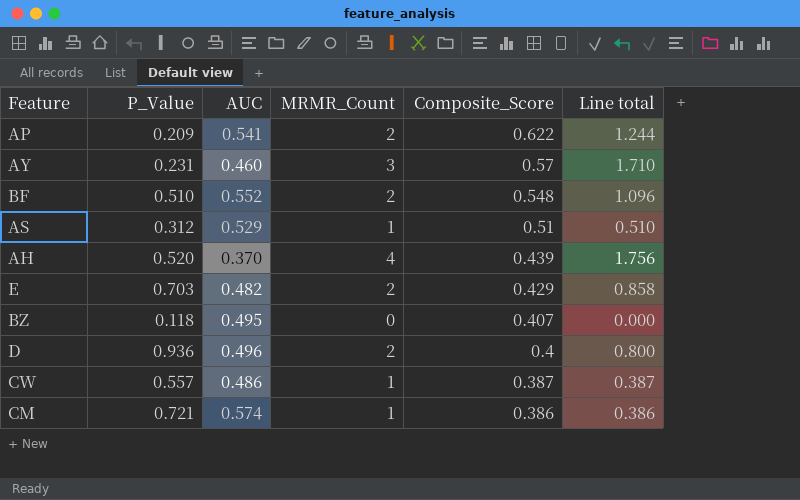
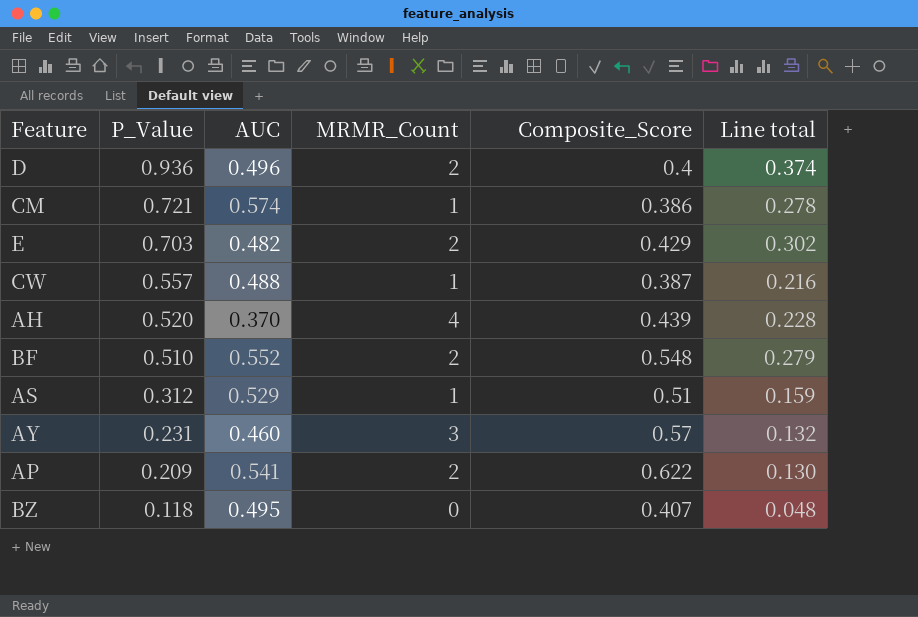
row order: Composite_Score descending -> P_Value descending
column Line total | formula: [MRMR_Count] * [Composite_Score] -> [P_Value] * [Composite_Score]
CW | AUC: 0.486 -> 0.488

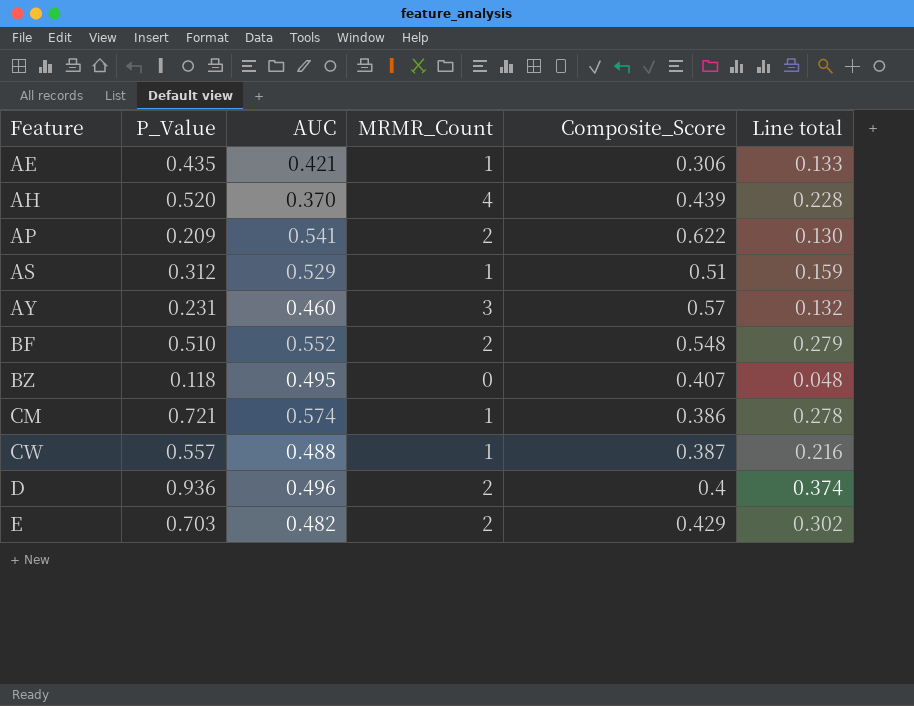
row order: P_Value descending -> Feature ascending
row AE: none -> 0.435 | 0.421 | 1 | 0.306 | 0.133

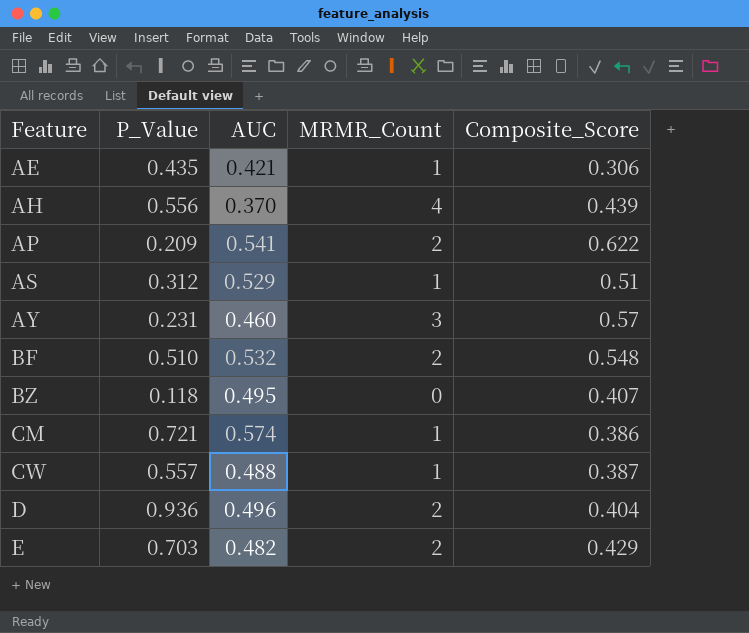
column Line total | formula: [P_Value] * [Composite_Score] -> none
AH | P_Value: 0.520 -> 0.556
BF | AUC: 0.552 -> 0.532
D | Composite_Score: 0.4 -> 0.404

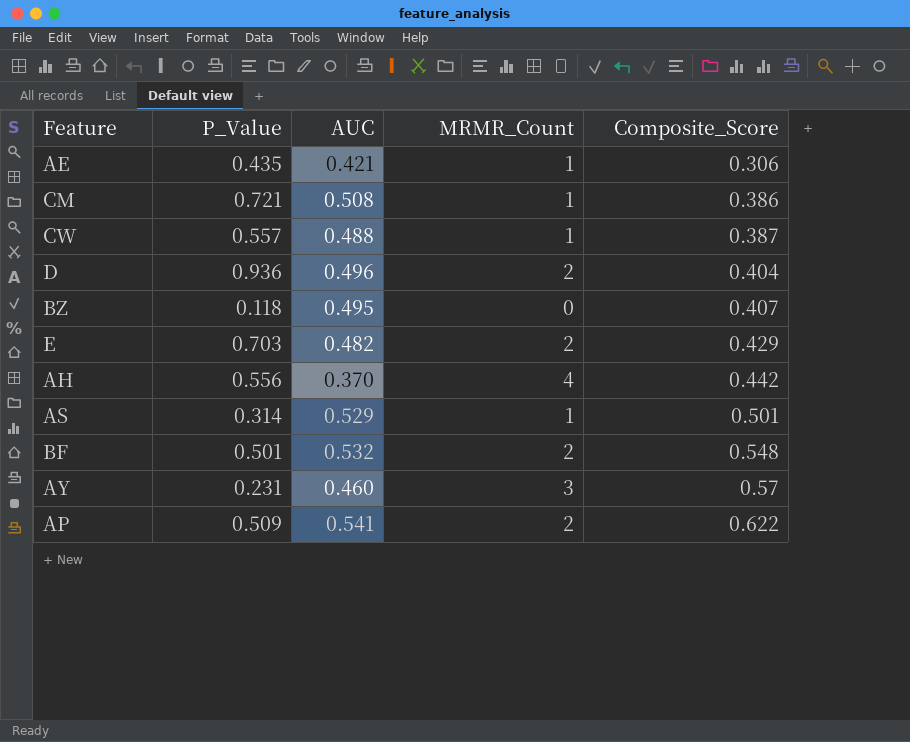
row order: Feature ascending -> Composite_Score ascending
CM | AUC: 0.574 -> 0.508
AH | Composite_Score: 0.439 -> 0.442
AS | P_Value: 0.312 -> 0.314
AS | Composite_Score: 0.51 -> 0.501
BF | P_Value: 0.510 -> 0.501
AP | P_Value: 0.209 -> 0.509

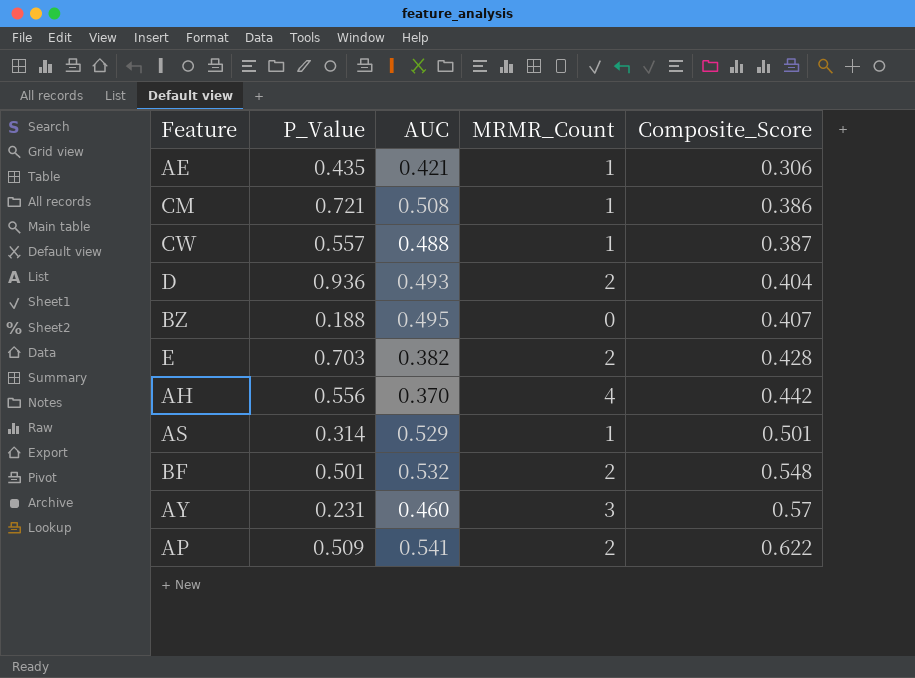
D | AUC: 0.496 -> 0.493
BZ | P_Value: 0.118 -> 0.188
E | AUC: 0.482 -> 0.382
E | Composite_Score: 0.429 -> 0.428

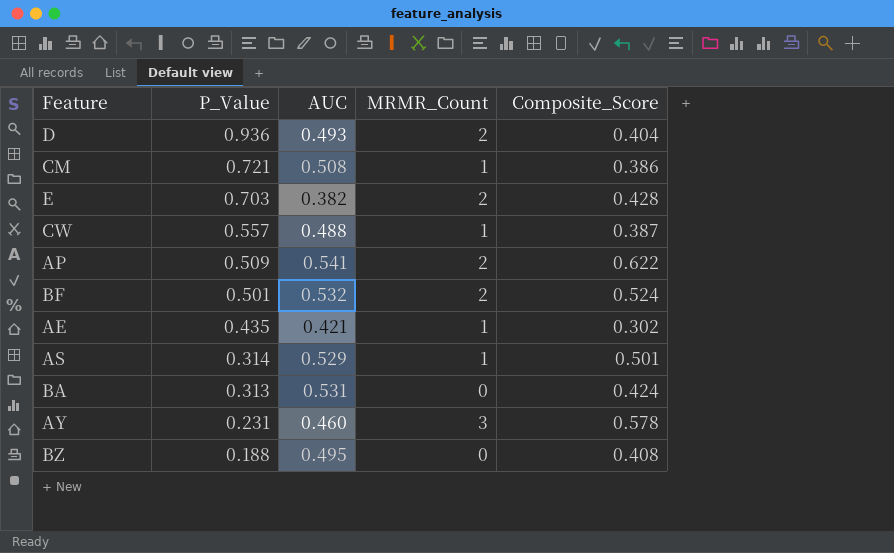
row order: Composite_Score ascending -> P_Value descending
row AH: 0.556 | 0.370 | 4 | 0.442 -> none
BF | Composite_Score: 0.548 -> 0.524
AE | Composite_Score: 0.306 -> 0.302
row BA: none -> 0.313 | 0.531 | 0 | 0.424
AY | Composite_Score: 0.57 -> 0.578
BZ | Composite_Score: 0.407 -> 0.408

